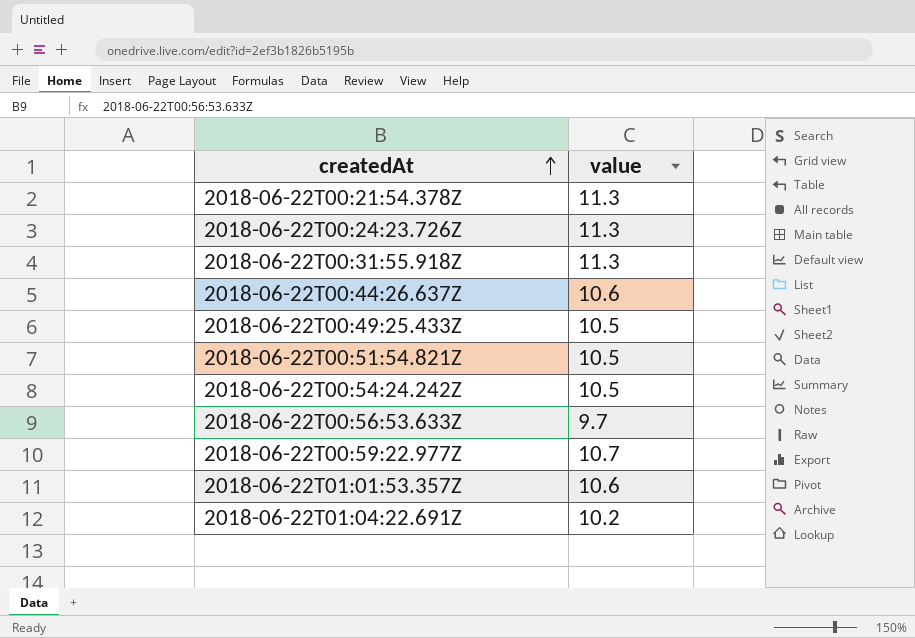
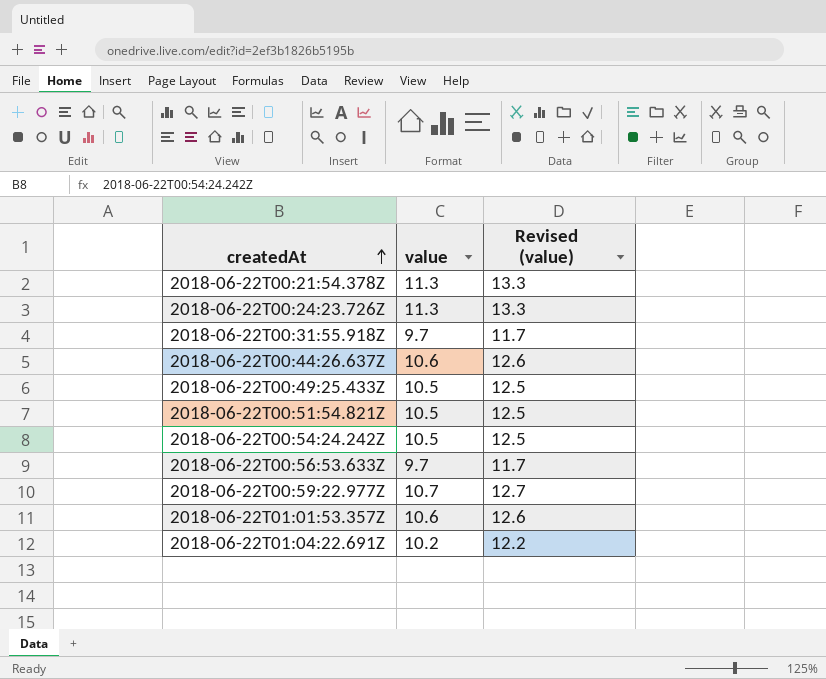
column Revised (value) | formula: none -> [value] + 2
2018-06-22T00:31:55.918Z | value: 11.3 -> 9.7

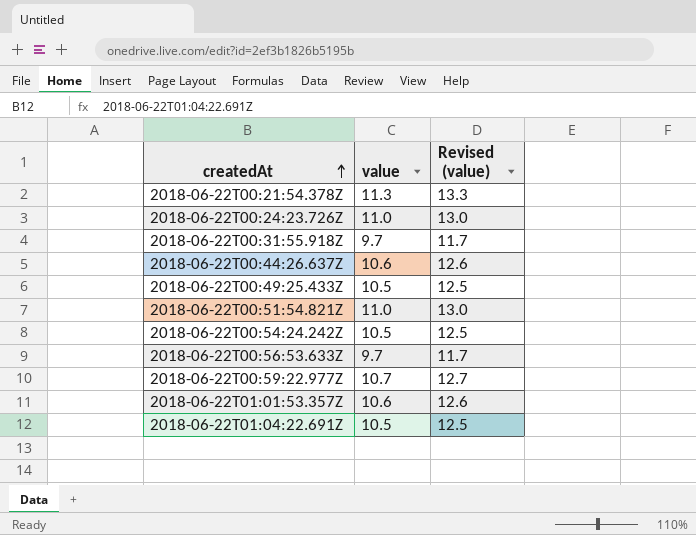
2018-06-22T00:24:23.726Z | value: 11.3 -> 11.0
2018-06-22T00:24:23.726Z | Revised (value): 13.3 -> 13.0
2018-06-22T00:51:54.821Z | value: 10.5 -> 11.0
2018-06-22T00:51:54.821Z | Revised (value): 12.5 -> 13.0
2018-06-22T01:04:22.691Z | value: 10.2 -> 10.5
2018-06-22T01:04:22.691Z | Revised (value): 12.2 -> 12.5

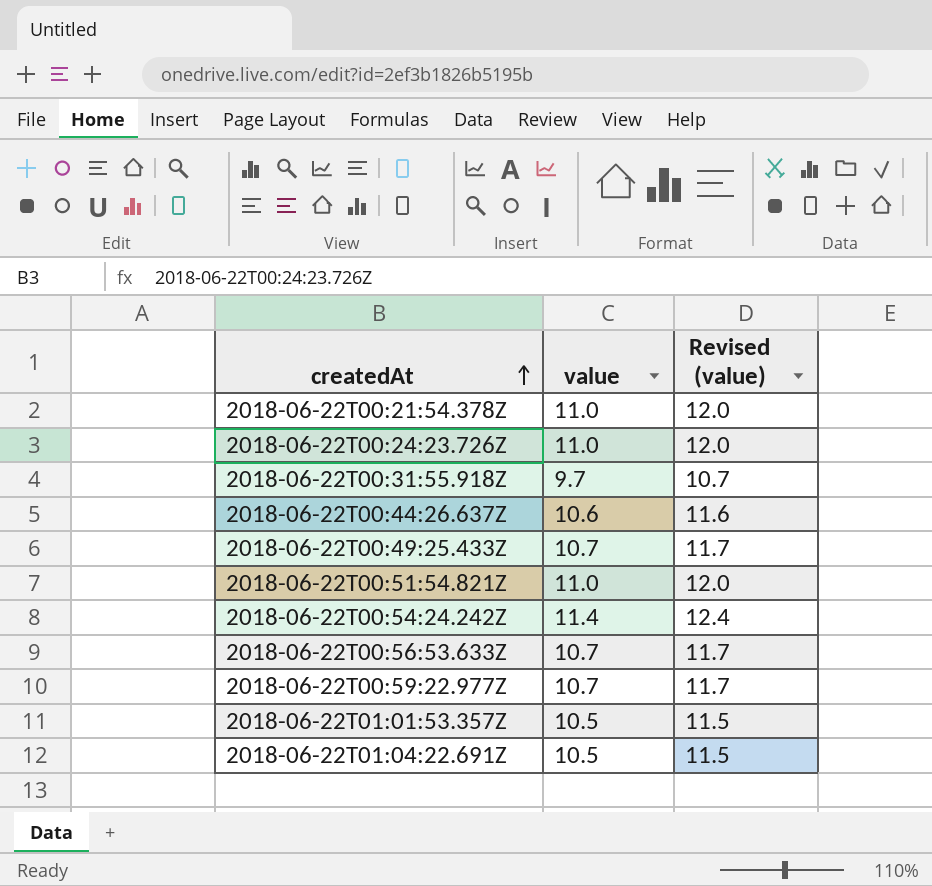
column Revised (value) | formula: [value] + 2 -> [value] + 1
2018-06-22T00:21:54.378Z | value: 11.3 -> 11.0
2018-06-22T00:49:25.433Z | value: 10.5 -> 10.7
2018-06-22T00:54:24.242Z | value: 10.5 -> 11.4
2018-06-22T00:56:53.633Z | value: 9.7 -> 10.7
2018-06-22T01:01:53.357Z | value: 10.6 -> 10.5

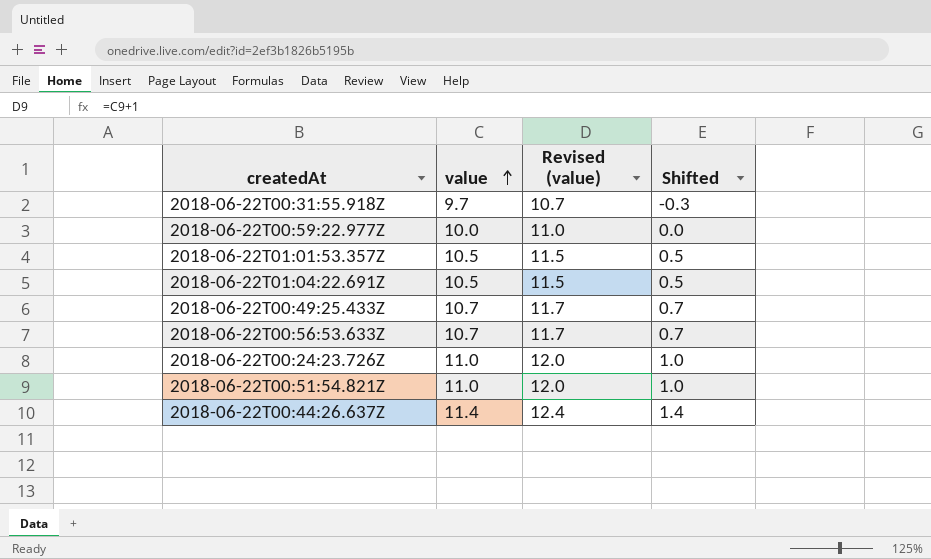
row order: createdAt ascending -> value ascending
column Shifted | formula: none -> [value] - 10
row 2018-06-22T00:21:54.378Z: 11.0 | 12.0 -> none
row 2018-06-22T00:54:24.242Z: 11.4 | 12.4 -> none
2018-06-22T00:59:22.977Z | value: 10.7 -> 10.0
2018-06-22T00:59:22.977Z | Revised (value): 11.7 -> 11.0
2018-06-22T00:44:26.637Z | value: 10.6 -> 11.4
2018-06-22T00:44:26.637Z | Revised (value): 11.6 -> 12.4

